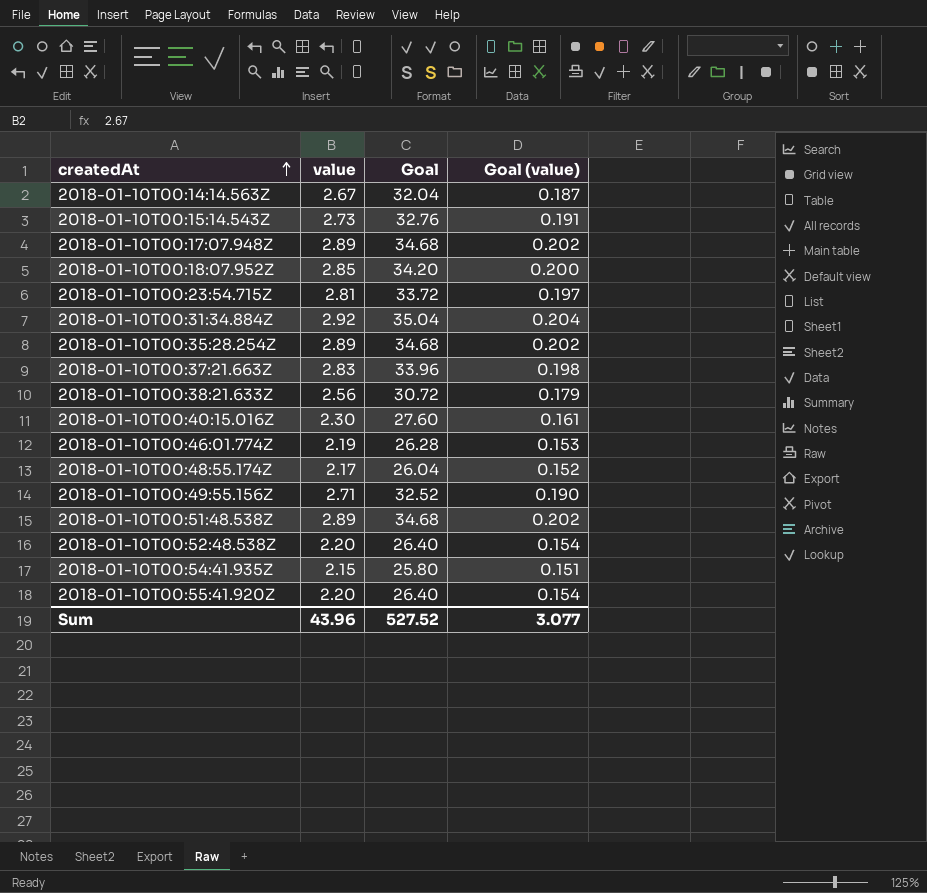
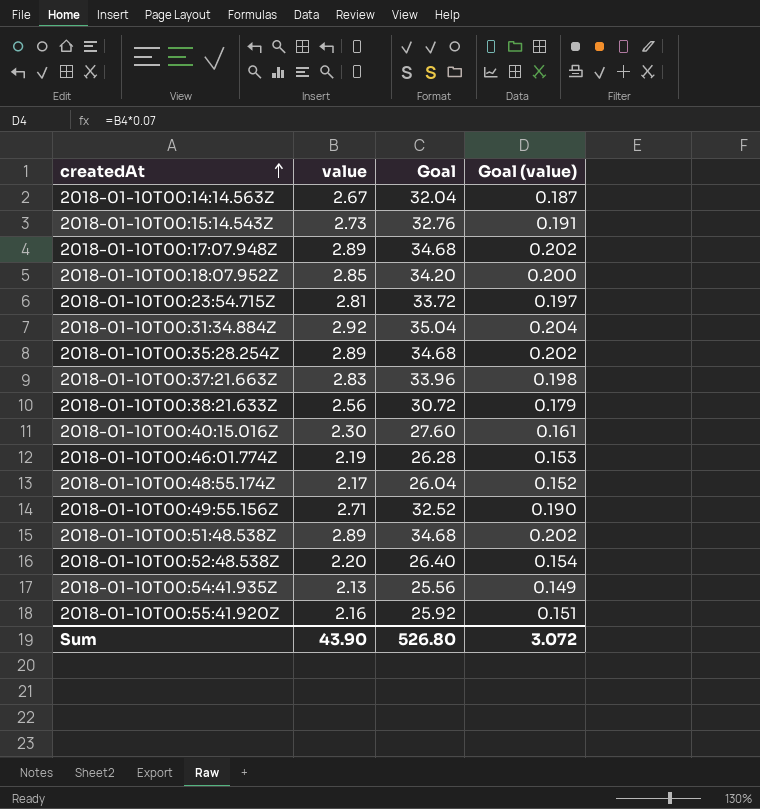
2018-01-10T00:54:41.935Z | value: 2.15 -> 2.13
2018-01-10T00:54:41.935Z | Goal: 25.80 -> 25.56
2018-01-10T00:54:41.935Z | Goal (value): 0.151 -> 0.149
2018-01-10T00:55:41.920Z | value: 2.20 -> 2.16
2018-01-10T00:55:41.920Z | Goal: 26.40 -> 25.92
2018-01-10T00:55:41.920Z | Goal (value): 0.154 -> 0.151
Sum | value: 43.96 -> 43.90
Sum | Goal: 527.52 -> 526.80
Sum | Goal (value): 3.077 -> 3.072

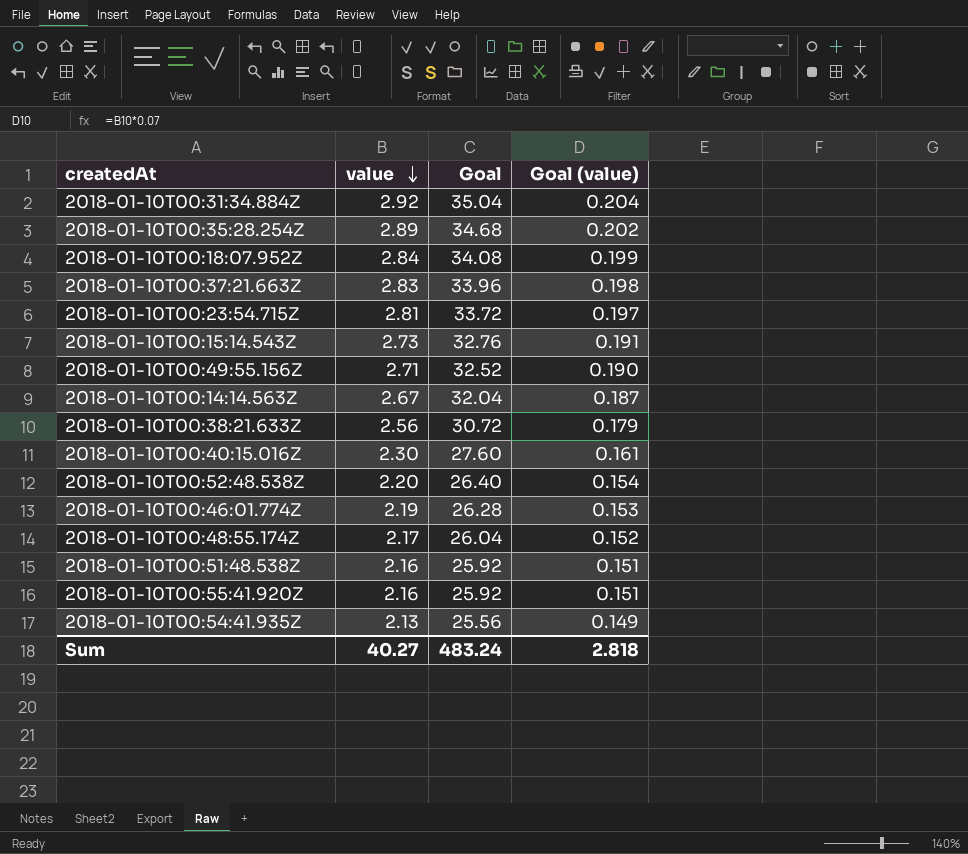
row order: createdAt ascending -> value descending
row 2018-01-10T00:17:07.948Z: 2.89 | 34.68 | 0.202 -> none
2018-01-10T00:18:07.952Z | value: 2.85 -> 2.84
2018-01-10T00:18:07.952Z | Goal: 34.20 -> 34.08
2018-01-10T00:18:07.952Z | Goal (value): 0.200 -> 0.199
2018-01-10T00:51:48.538Z | value: 2.89 -> 2.16
2018-01-10T00:51:48.538Z | Goal: 34.68 -> 25.92
2018-01-10T00:51:48.538Z | Goal (value): 0.202 -> 0.151
Sum | value: 43.90 -> 40.27
Sum | Goal: 526.80 -> 483.24
Sum | Goal (value): 3.072 -> 2.818

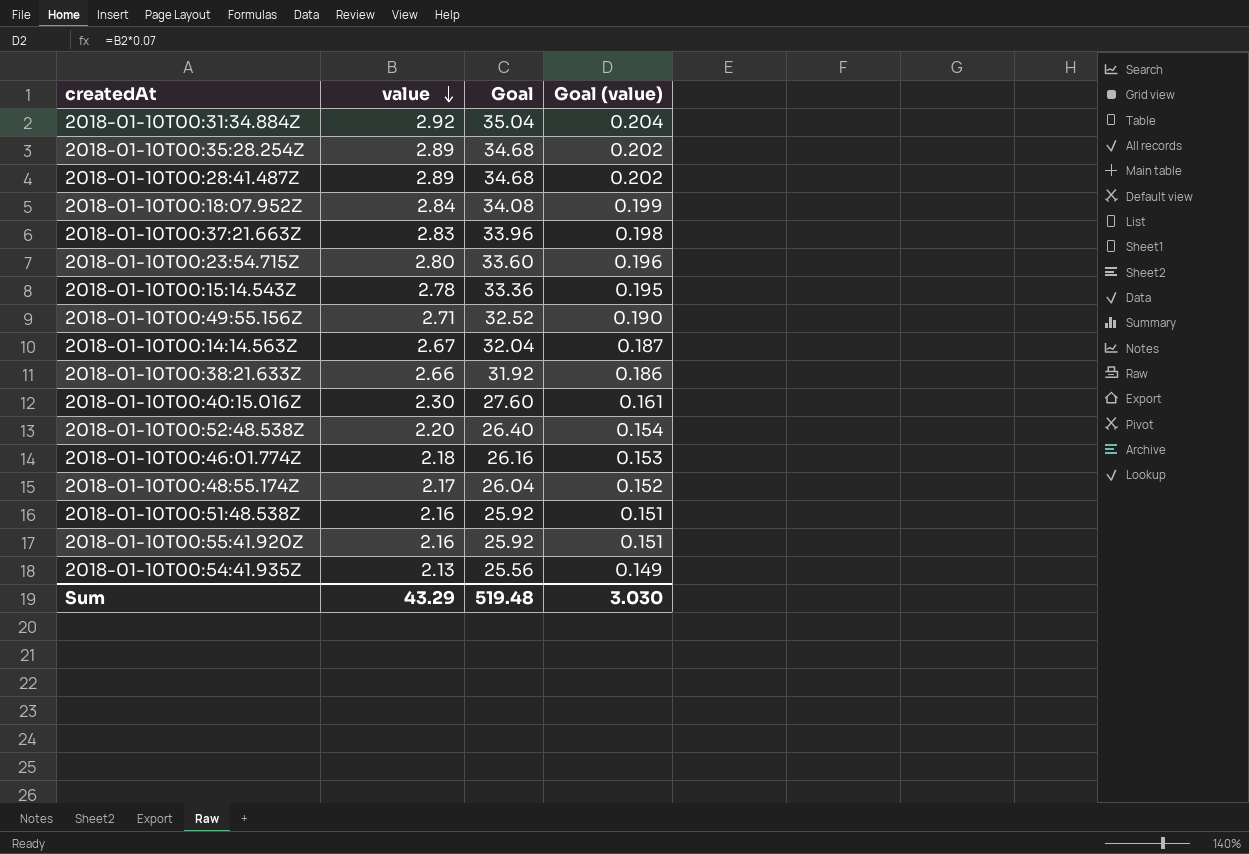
row 2018-01-10T00:28:41.487Z: none -> 2.89 | 34.68 | 0.202
2018-01-10T00:23:54.715Z | value: 2.81 -> 2.80
2018-01-10T00:23:54.715Z | Goal: 33.72 -> 33.60
2018-01-10T00:23:54.715Z | Goal (value): 0.197 -> 0.196
2018-01-10T00:15:14.543Z | value: 2.73 -> 2.78
2018-01-10T00:15:14.543Z | Goal: 32.76 -> 33.36
2018-01-10T00:15:14.543Z | Goal (value): 0.191 -> 0.195
2018-01-10T00:38:21.633Z | value: 2.56 -> 2.66
2018-01-10T00:38:21.633Z | Goal: 30.72 -> 31.92
2018-01-10T00:38:21.633Z | Goal (value): 0.179 -> 0.186
2018-01-10T00:46:01.774Z | value: 2.19 -> 2.18
2018-01-10T00:46:01.774Z | Goal: 26.28 -> 26.16
Sum | value: 40.27 -> 43.29
Sum | Goal: 483.24 -> 519.48
Sum | Goal (value): 2.818 -> 3.030

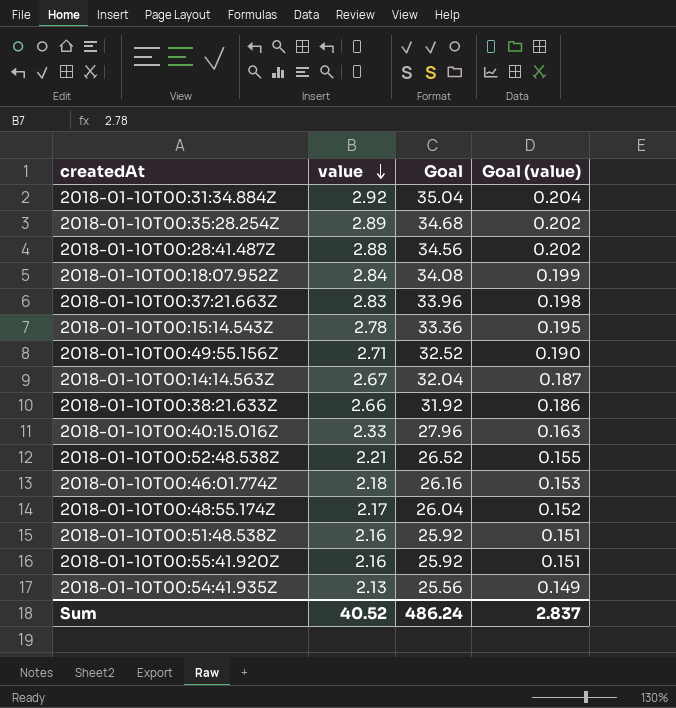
row 2018-01-10T00:23:54.715Z: 2.80 | 33.60 | 0.196 -> none
2018-01-10T00:28:41.487Z | value: 2.89 -> 2.88
2018-01-10T00:28:41.487Z | Goal: 34.68 -> 34.56
2018-01-10T00:40:15.016Z | value: 2.30 -> 2.33
2018-01-10T00:40:15.016Z | Goal: 27.60 -> 27.96
2018-01-10T00:40:15.016Z | Goal (value): 0.161 -> 0.163
2018-01-10T00:52:48.538Z | value: 2.20 -> 2.21
2018-01-10T00:52:48.538Z | Goal: 26.40 -> 26.52
2018-01-10T00:52:48.538Z | Goal (value): 0.154 -> 0.155
Sum | value: 43.29 -> 40.52
Sum | Goal: 519.48 -> 486.24
Sum | Goal (value): 3.030 -> 2.837

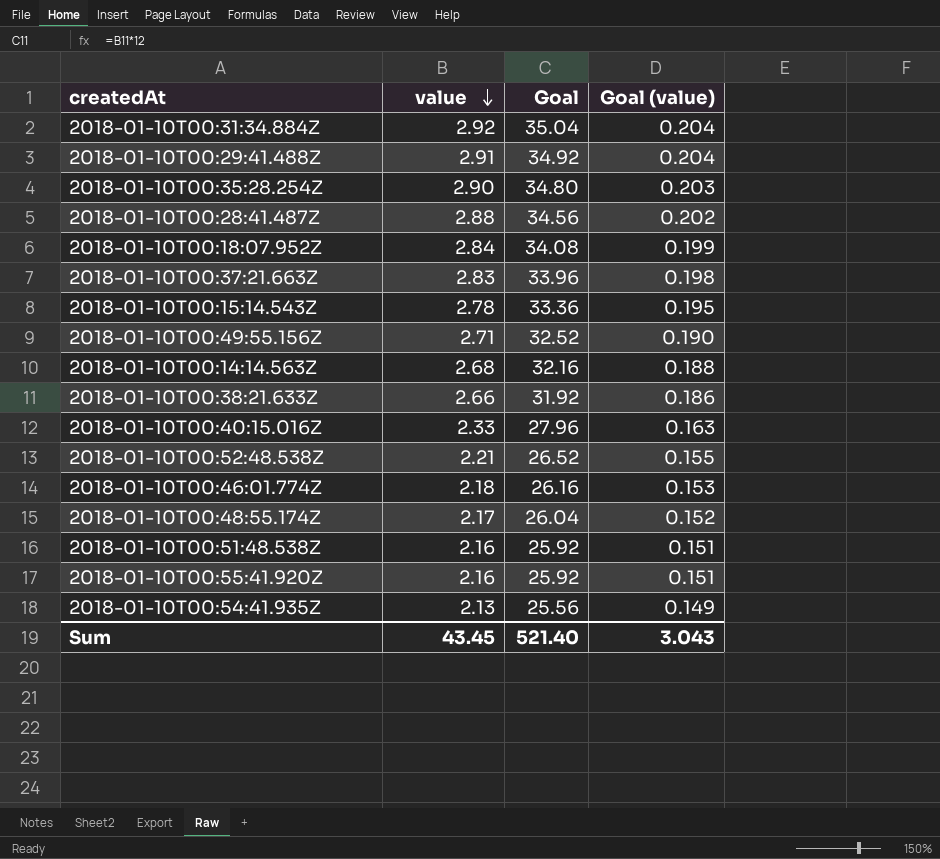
row 2018-01-10T00:29:41.488Z: none -> 2.91 | 34.92 | 0.204
2018-01-10T00:35:28.254Z | value: 2.89 -> 2.90
2018-01-10T00:35:28.254Z | Goal: 34.68 -> 34.80
2018-01-10T00:35:28.254Z | Goal (value): 0.202 -> 0.203
2018-01-10T00:14:14.563Z | value: 2.67 -> 2.68
2018-01-10T00:14:14.563Z | Goal: 32.04 -> 32.16
2018-01-10T00:14:14.563Z | Goal (value): 0.187 -> 0.188
Sum | value: 40.52 -> 43.45
Sum | Goal: 486.24 -> 521.40
Sum | Goal (value): 2.837 -> 3.043

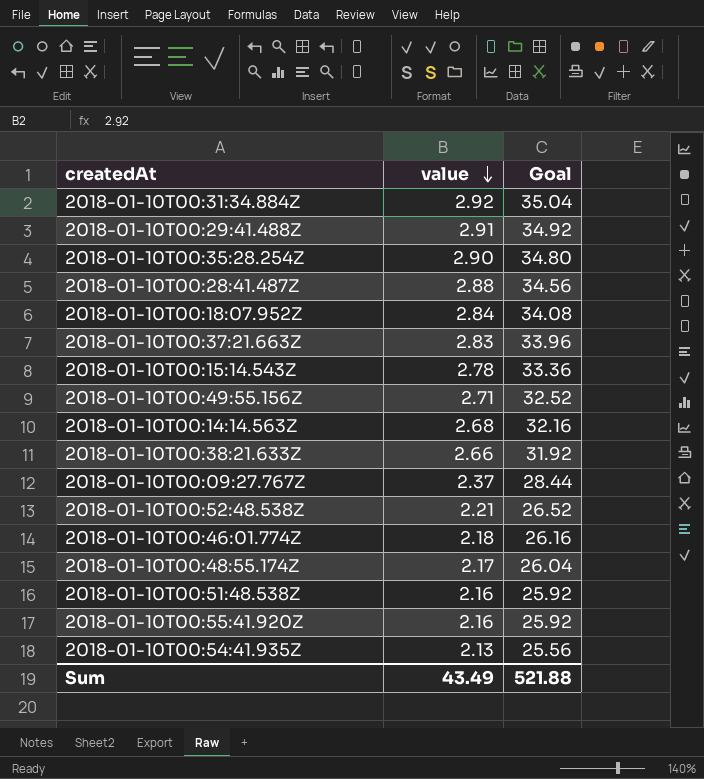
column Goal (value) | formula: [value] * 0.07 -> none
row 2018-01-10T00:40:15.016Z: 2.33 | 27.96 | 0.163 -> none
row 2018-01-10T00:09:27.767Z: none -> 2.37 | 28.44
Sum | value: 43.45 -> 43.49
Sum | Goal: 521.40 -> 521.88

